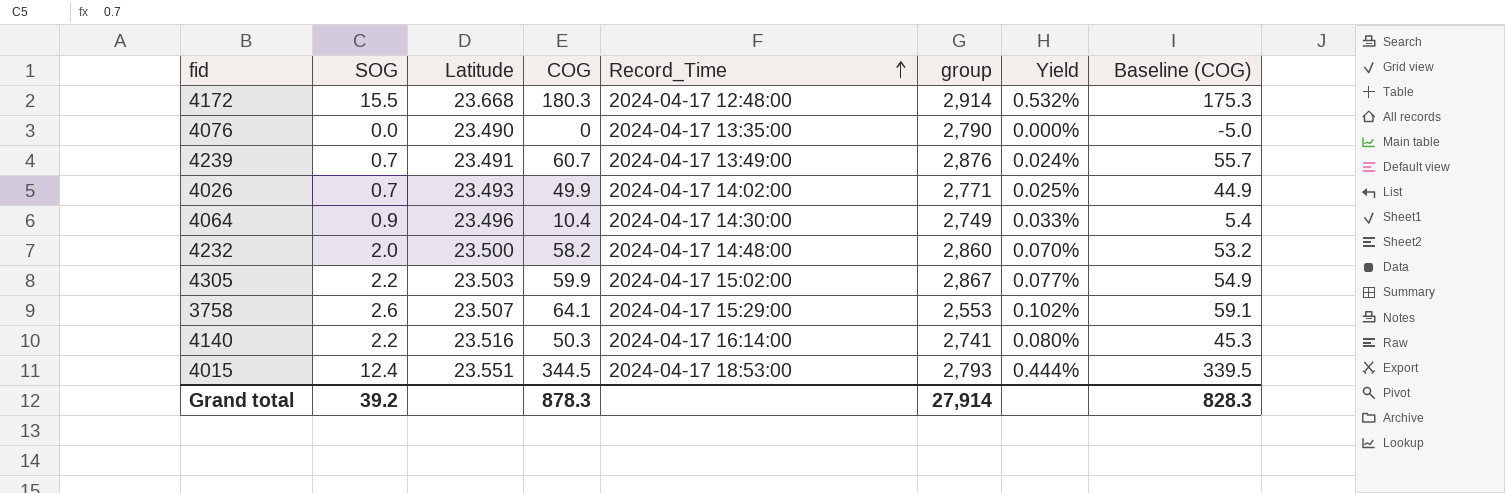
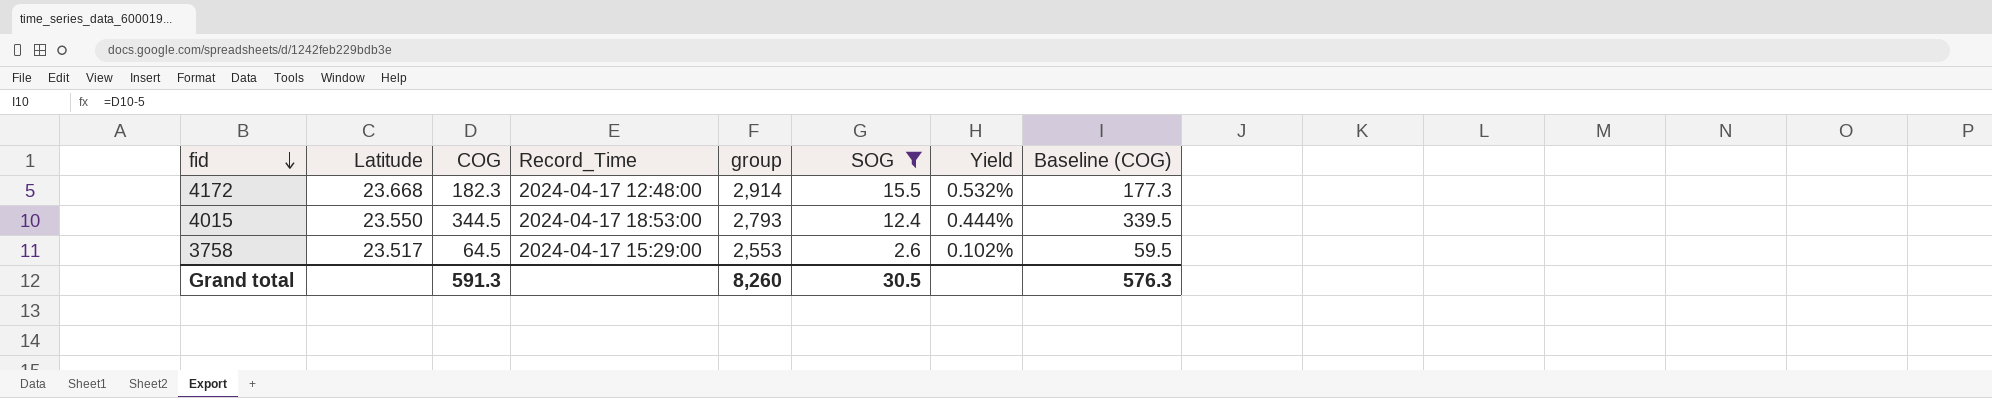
filter: none -> SOG >= 2.6
row order: Record_Time ascending -> fid descending
column SOG | position: 2 -> 6
4172 | COG: 180.3 -> 182.3
4172 | Baseline (COG): 175.3 -> 177.3
4015 | Latitude: 23.551 -> 23.550
3758 | Latitude: 23.507 -> 23.517
3758 | COG: 64.1 -> 64.5
3758 | Baseline (COG): 59.1 -> 59.5
Grand total | COG: 878.3 -> 591.3
Grand total | group: 27,914 -> 8,260
Grand total | SOG: 39.2 -> 30.5
Grand total | Baseline (COG): 828.3 -> 576.3

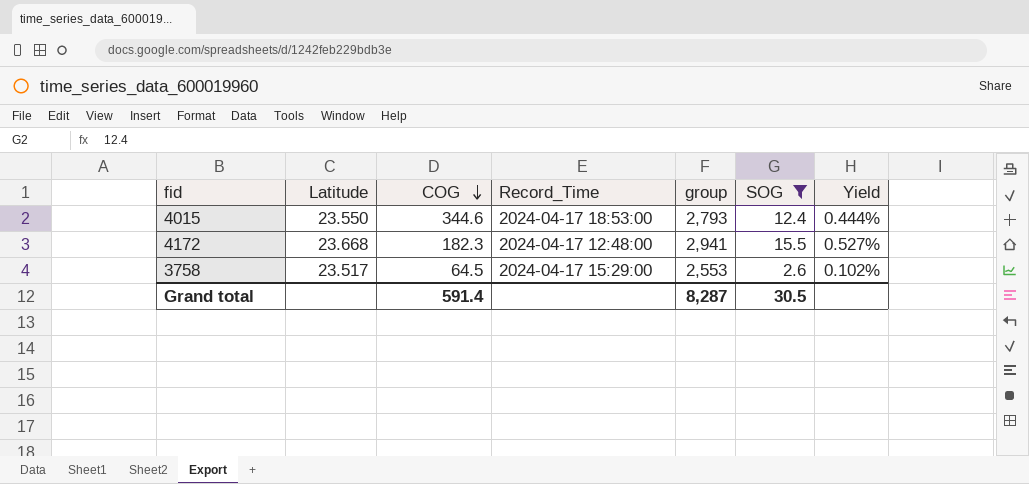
row order: fid descending -> COG descending
column Baseline (COG) | formula: [COG] - 5 -> none
4015 | COG: 344.5 -> 344.6
4172 | group: 2,914 -> 2,941
4172 | Yield: 0.532% -> 0.527%
Grand total | COG: 591.3 -> 591.4
Grand total | group: 8,260 -> 8,287

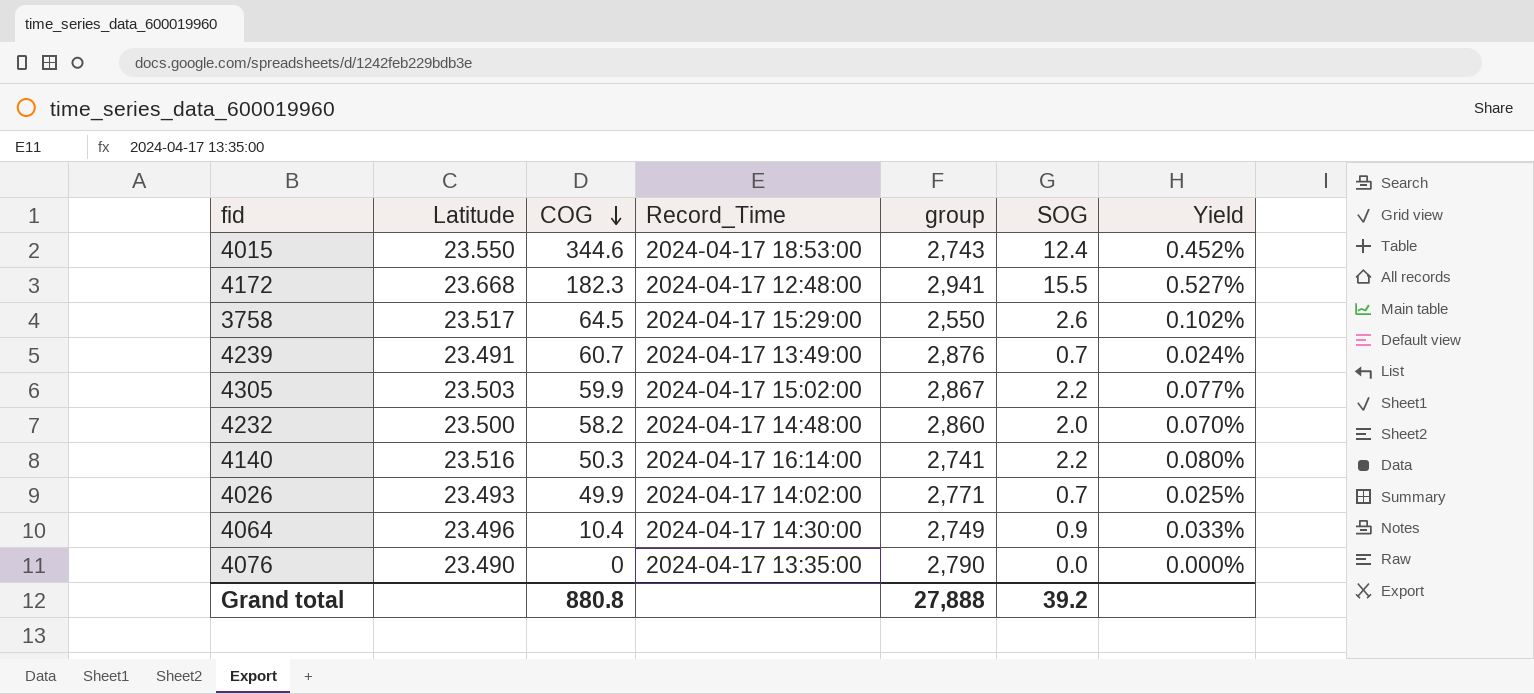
filter: SOG >= 2.6 -> none
4015 | group: 2,793 -> 2,743
4015 | Yield: 0.444% -> 0.452%
3758 | group: 2,553 -> 2,550
Grand total | COG: 591.4 -> 880.8
Grand total | group: 8,287 -> 27,888
Grand total | SOG: 30.5 -> 39.2

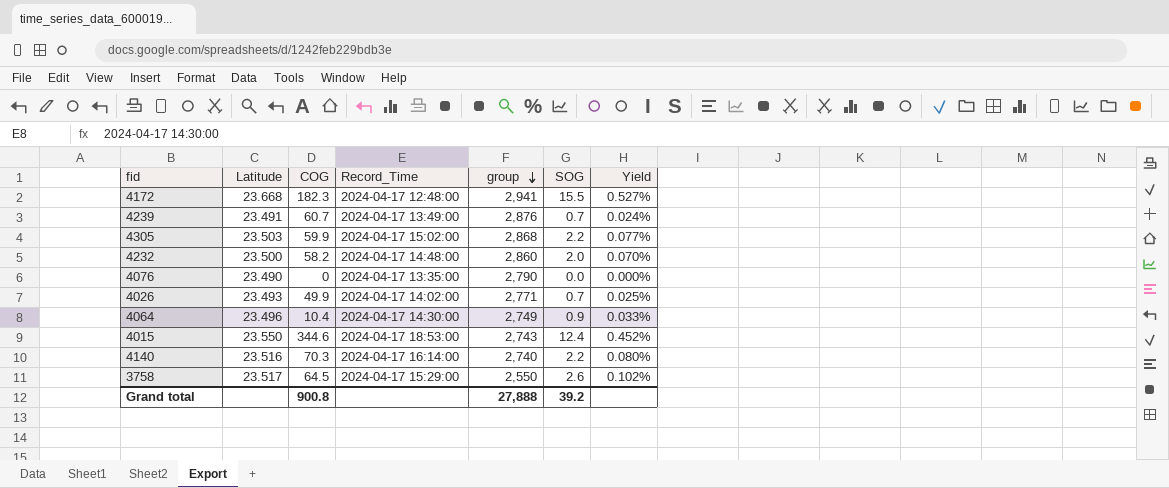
row order: COG descending -> group descending
4305 | group: 2,867 -> 2,868
4140 | COG: 50.3 -> 70.3
4140 | group: 2,741 -> 2,740
Grand total | COG: 880.8 -> 900.8

